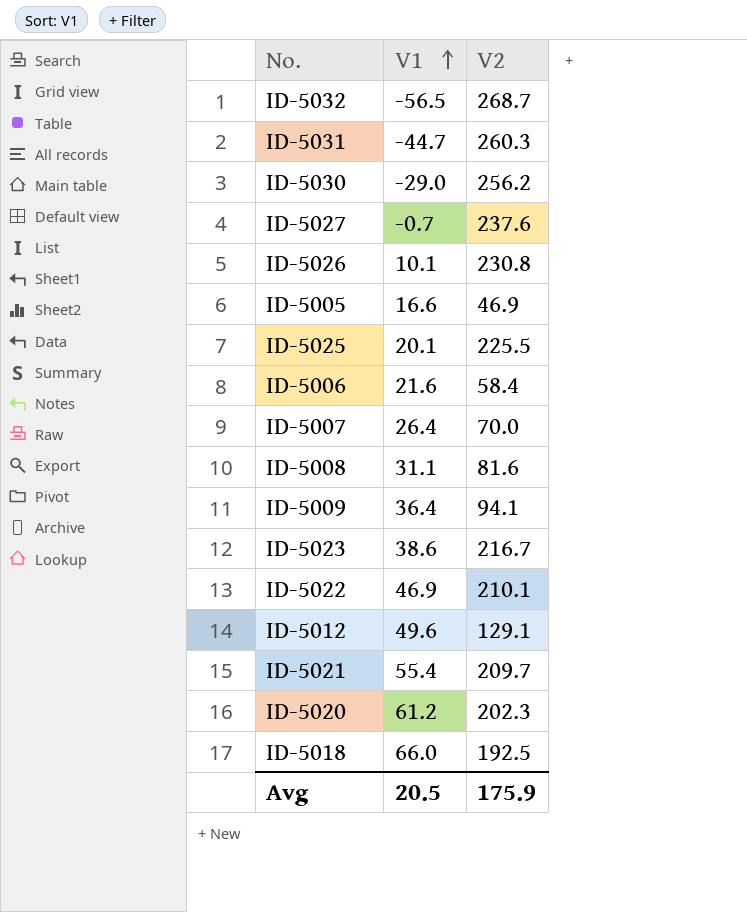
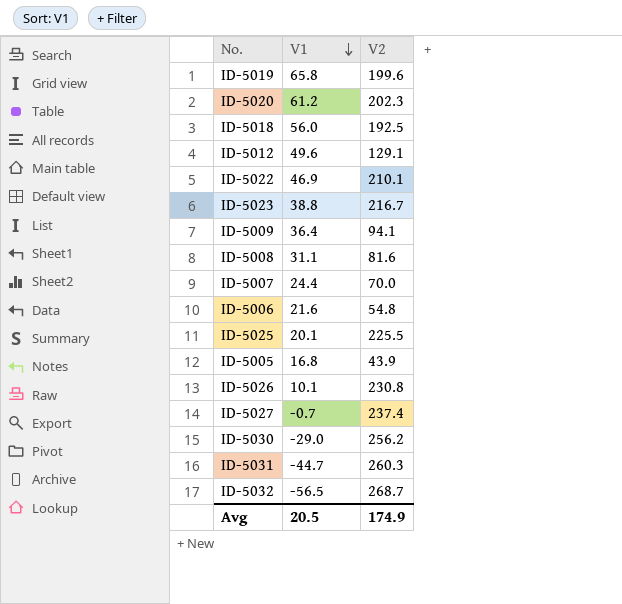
row order: V1 ascending -> V1 descending
row ID-5021: 55.4 | 209.7 -> none
row ID-5019: none -> 65.8 | 199.6
ID-5018 | V1: 66.0 -> 56.0
ID-5023 | V1: 38.6 -> 38.8
ID-5007 | V1: 26.4 -> 24.4
ID-5006 | V2: 58.4 -> 54.8
ID-5005 | V1: 16.6 -> 16.8
ID-5005 | V2: 46.9 -> 43.9
ID-5027 | V2: 237.6 -> 237.4
Avg | V2: 175.9 -> 174.9

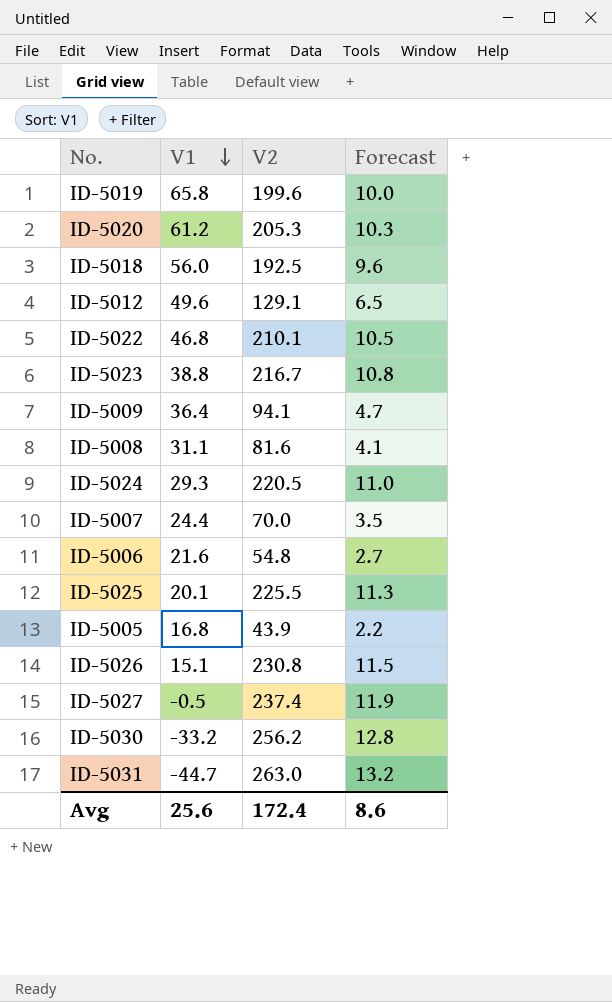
column Forecast | formula: none -> [V2] * 0.05
row ID-5032: -56.5 | 268.7 -> none
ID-5020 | V2: 202.3 -> 205.3
ID-5022 | V1: 46.9 -> 46.8
row ID-5024: none -> 29.3 | 220.5 | 11.0
ID-5026 | V1: 10.1 -> 15.1
ID-5027 | V1: -0.7 -> -0.5
ID-5030 | V1: -29.0 -> -33.2
ID-5031 | V2: 260.3 -> 263.0
Avg | V1: 20.5 -> 25.6
Avg | V2: 174.9 -> 172.4

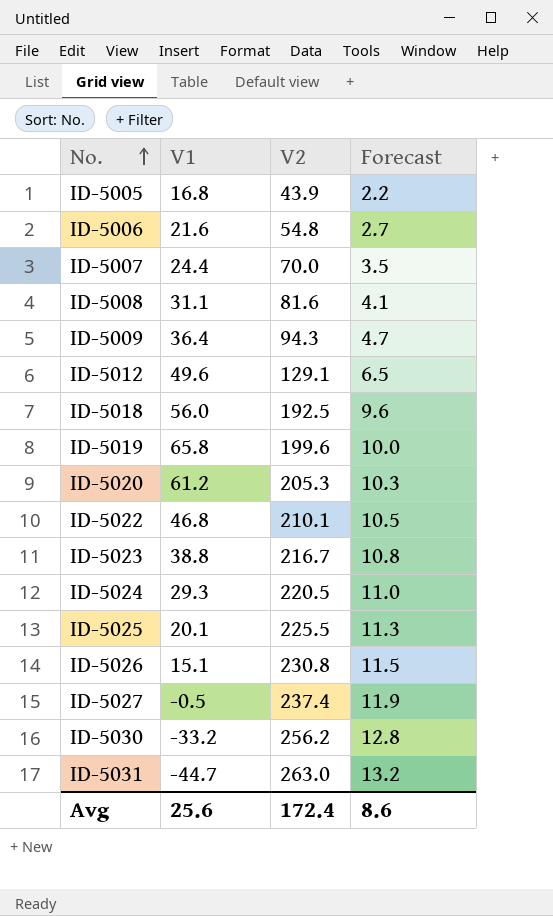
row order: V1 descending -> No. ascending
ID-5009 | V2: 94.1 -> 94.3

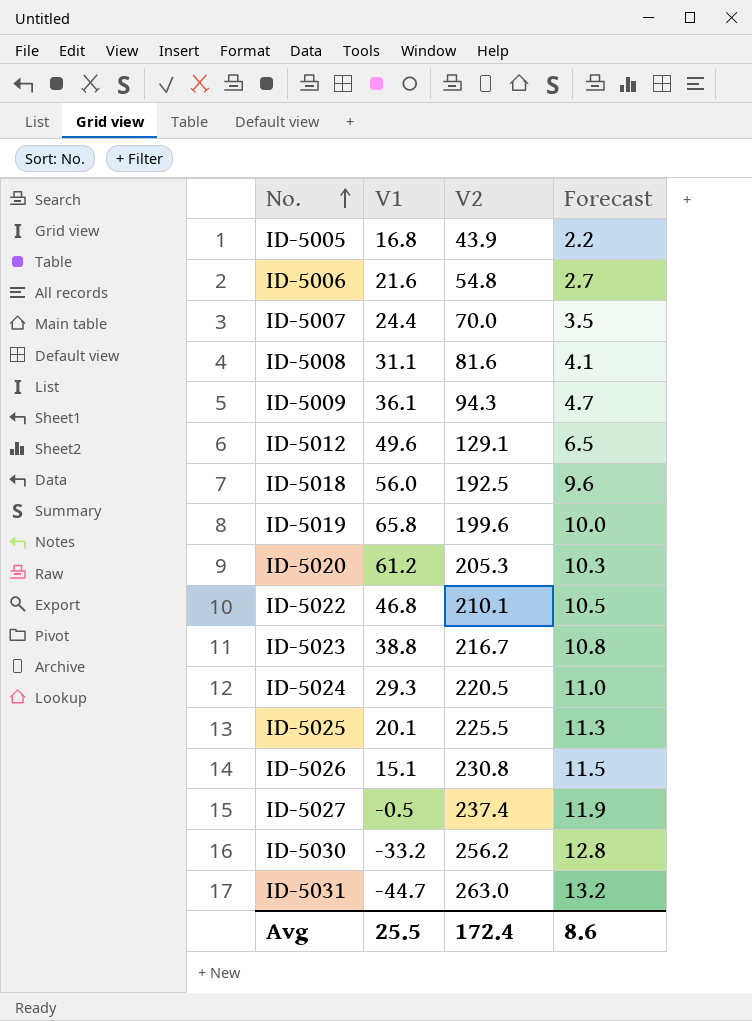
ID-5009 | V1: 36.4 -> 36.1
Avg | V1: 25.6 -> 25.5

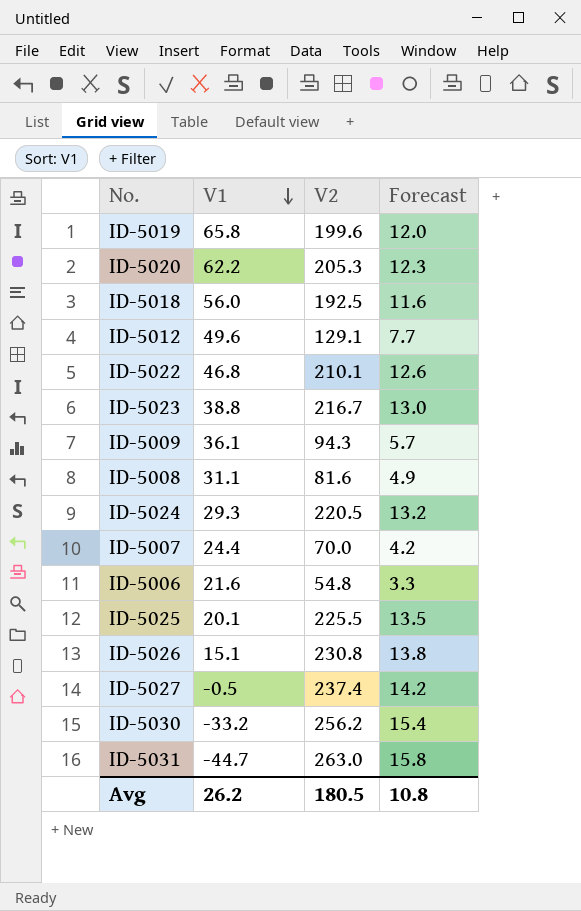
row order: No. ascending -> V1 descending
column Forecast | formula: [V2] * 0.05 -> [V2] * 0.06
row ID-5005: 16.8 | 43.9 | 2.2 -> none
ID-5020 | V1: 61.2 -> 62.2
Avg | V1: 25.5 -> 26.2
Avg | V2: 172.4 -> 180.5
Avg | Forecast: 8.6 -> 10.8

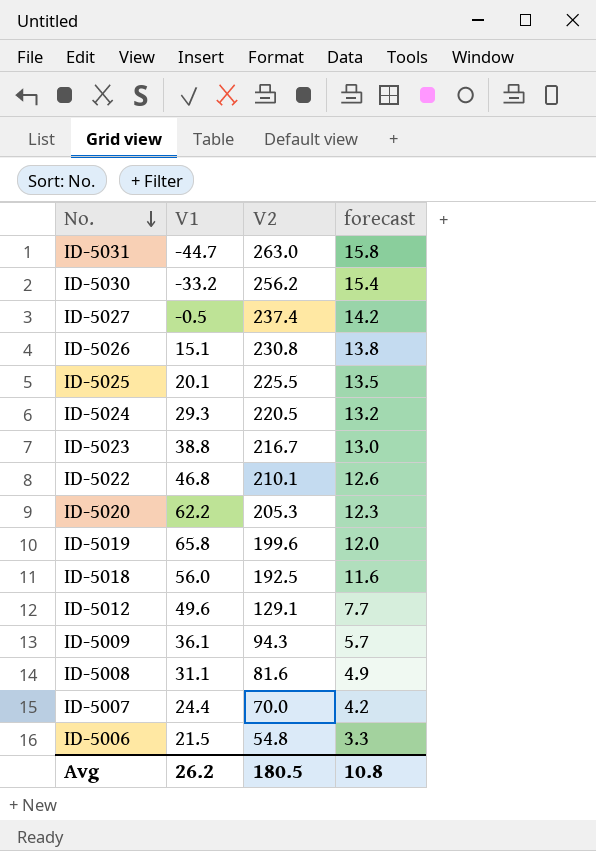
row order: V1 descending -> No. descending
column name: Forecast -> forecast
ID-5006 | V1: 21.6 -> 21.5

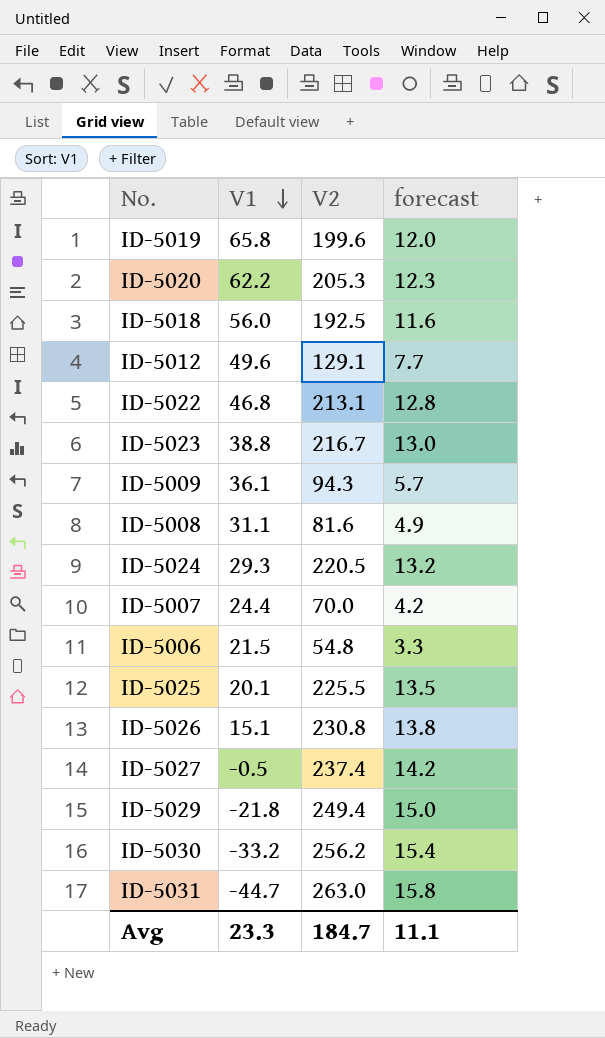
row order: No. descending -> V1 descending
ID-5022 | V2: 210.1 -> 213.1
ID-5022 | forecast: 12.6 -> 12.8
row ID-5029: none -> -21.8 | 249.4 | 15.0
Avg | V1: 26.2 -> 23.3
Avg | V2: 180.5 -> 184.7
Avg | forecast: 10.8 -> 11.1

